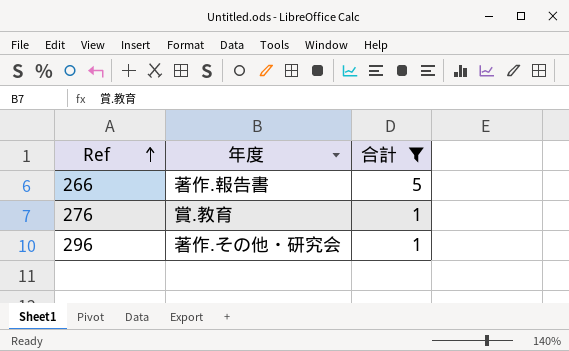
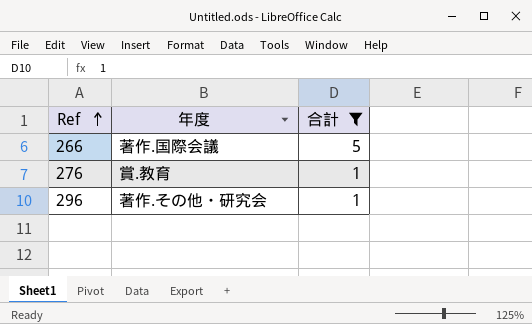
266 | 年度: 著作.報告書 -> 著作.国際会議

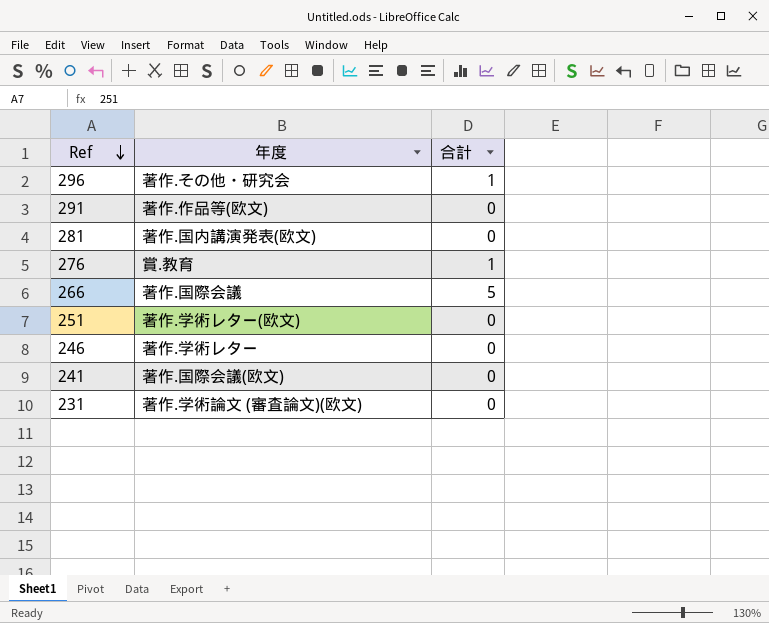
filter: 合計 != 0 -> none
row order: Ref ascending -> Ref descending

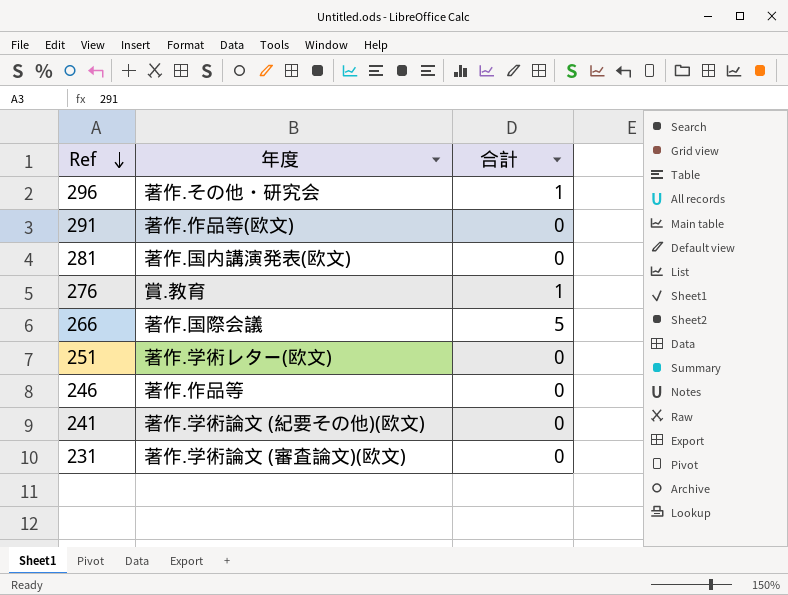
246 | 年度: 著作.学術レター -> 著作.作品等
241 | 年度: 著作.国際会議(欧文) -> 著作.学術論文 (紀要その他)(欧文)

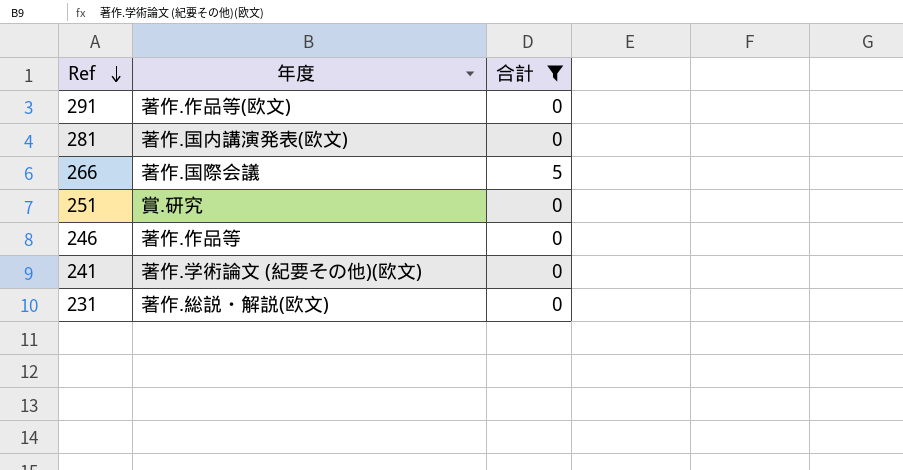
filter: none -> 合計 != 1
251 | 年度: 著作.学術レター(欧文) -> 賞.研究
231 | 年度: 著作.学術論文 (審査論文)(欧文) -> 著作.総説・解説(欧文)

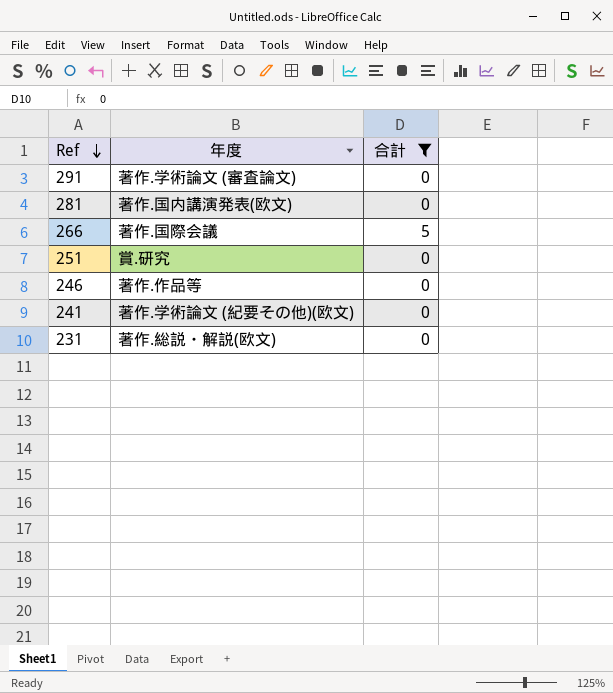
291 | 年度: 著作.作品等(欧文) -> 著作.学術論文 (審査論文)

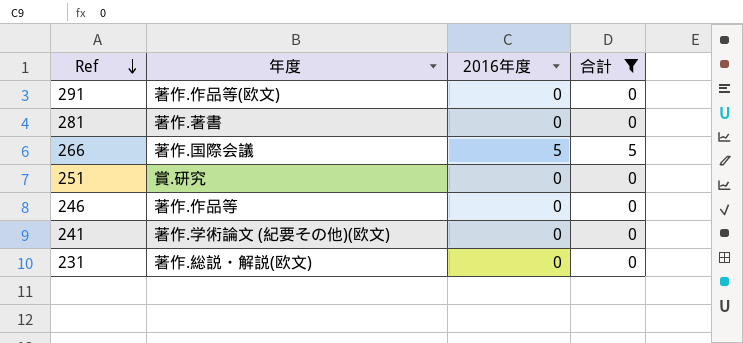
column 2016年度 | position: none -> 3
291 | 年度: 著作.学術論文 (審査論文) -> 著作.作品等(欧文)
281 | 年度: 著作.国内講演発表(欧文) -> 著作.著書

